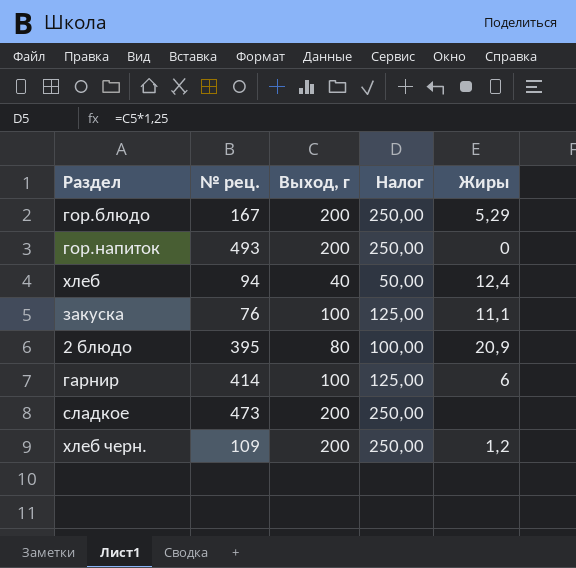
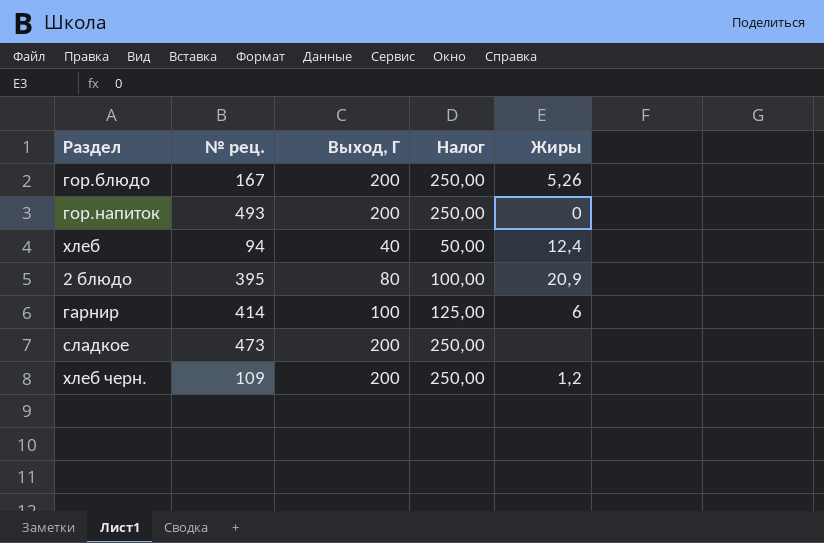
column name: Выход, г -> Выход, Г
row закуска: 76 | 100 | 125,00 | 11,1 -> none
гор.блюдо | Жиры: 5,29 -> 5,26

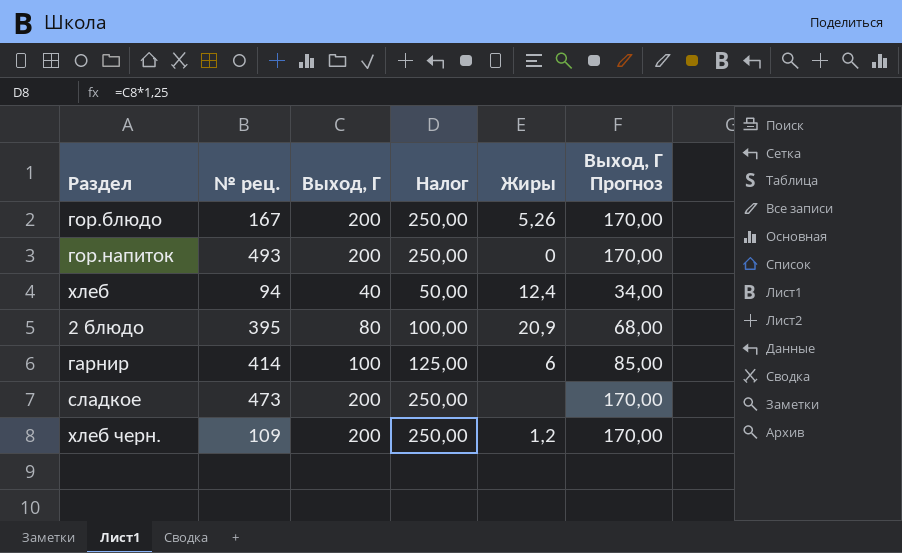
column Выход, Г Прогноз | formula: none -> [Выход, Г] * 0,85

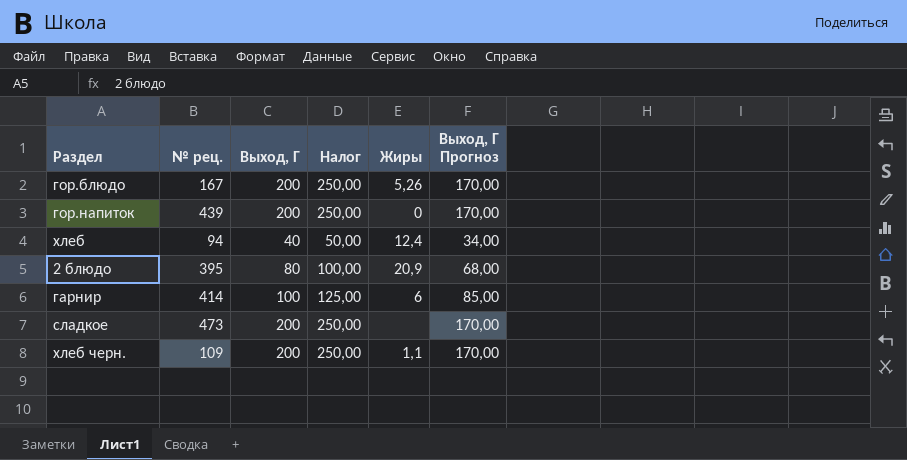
гор.напиток | № рец.: 493 -> 439
хлеб черн. | Жиры: 1,2 -> 1,1

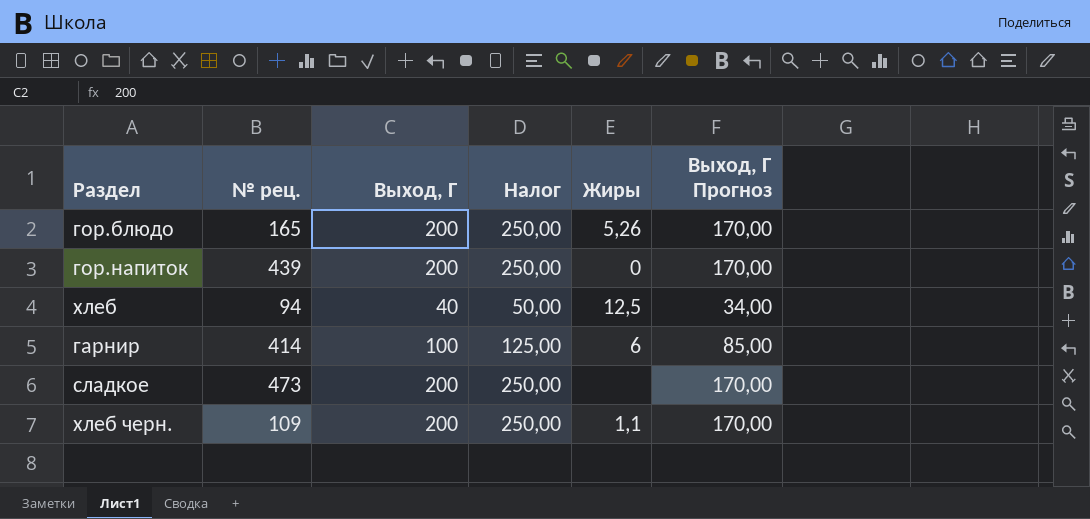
row 2 блюдо: 395 | 80 | 100,00 | 20,9 | 68,00 -> none
гор.блюдо | № рец.: 167 -> 165
хлеб | Жиры: 12,4 -> 12,5

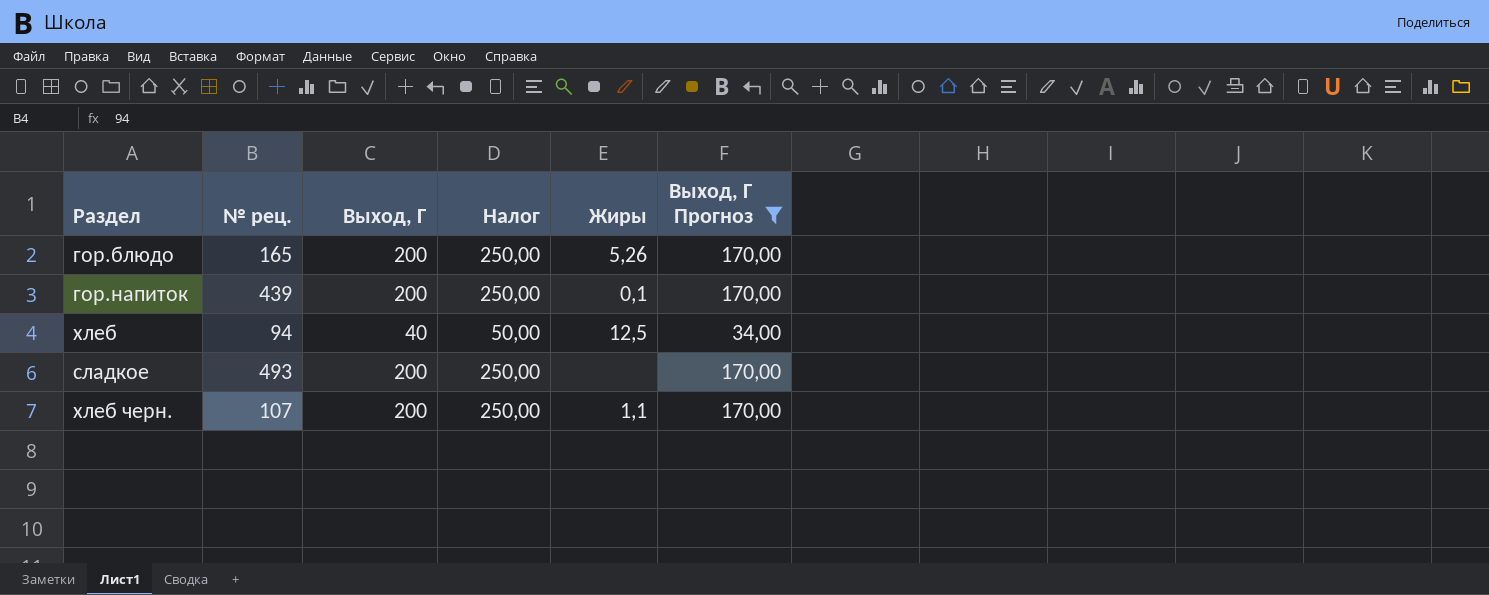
filter: none -> Выход, Г Прогноз != 85,00
гор.напиток | Жиры: 0 -> 0,1
сладкое | № рец.: 473 -> 493
хлеб черн. | № рец.: 109 -> 107

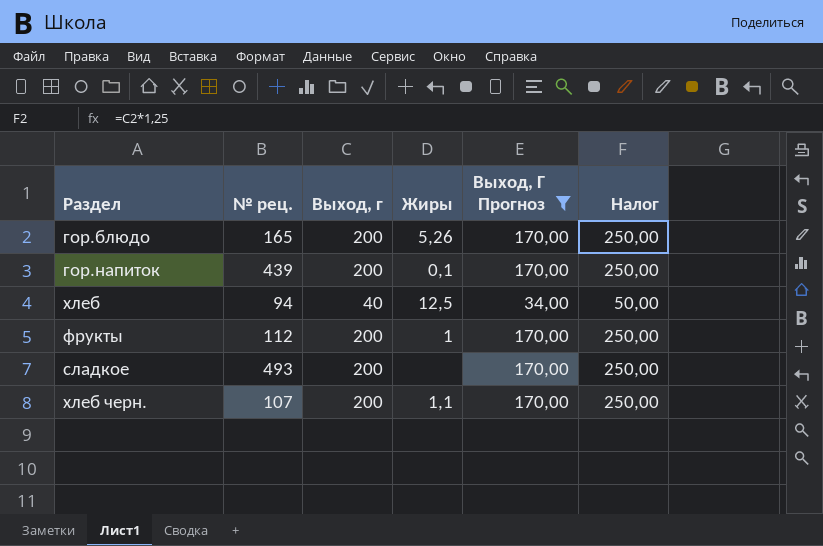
column name: Выход, Г -> Выход, г
column Налог | position: 4 -> 6
row фрукты: none -> 112 | 200 | 1 | 170,00 | 250,00

